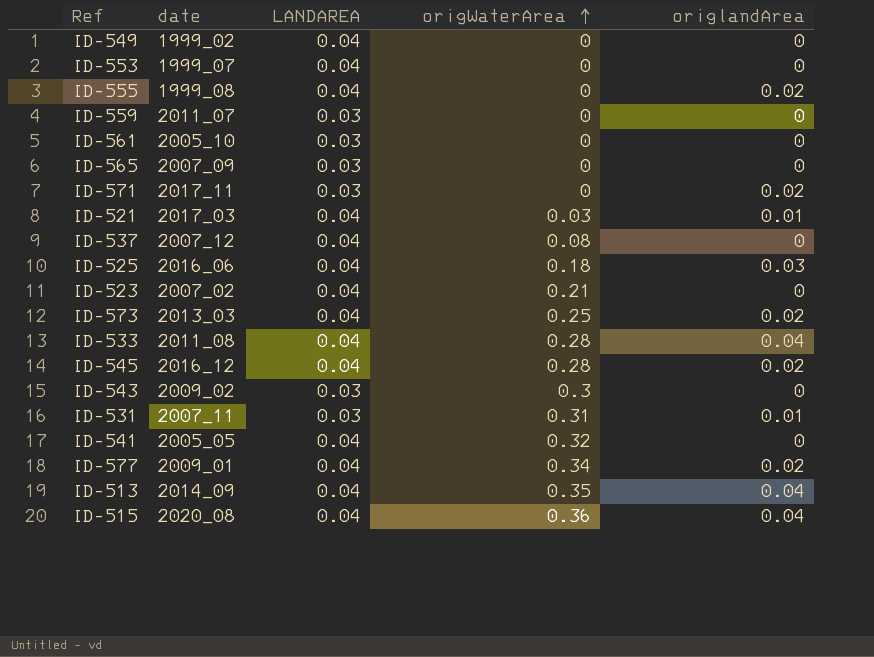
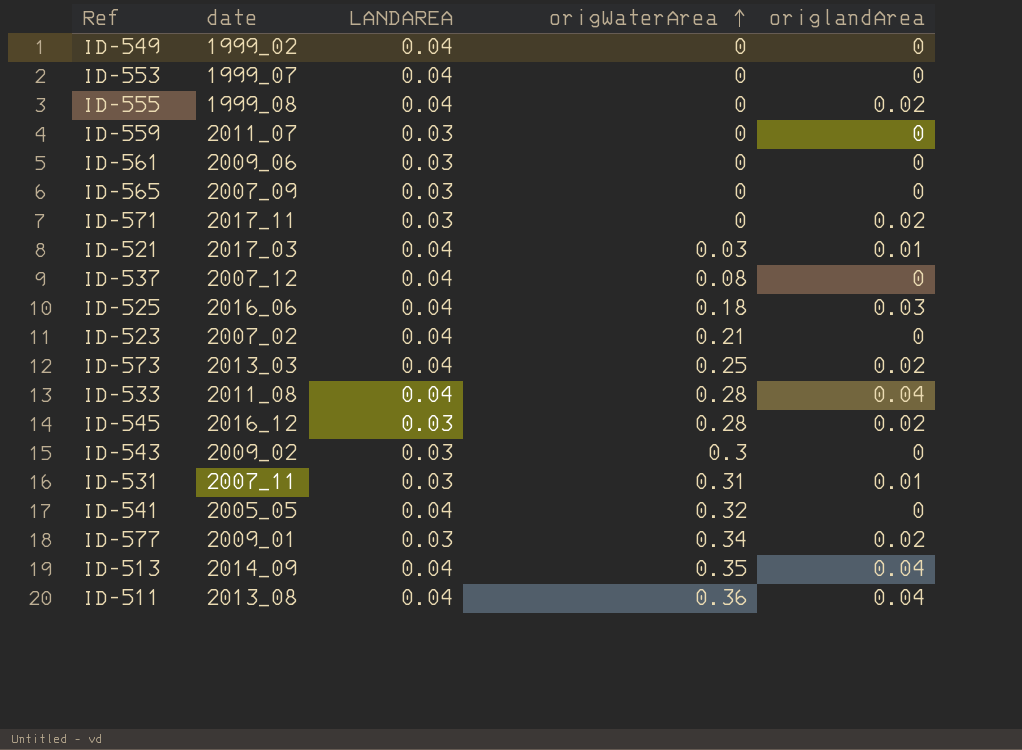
row ID-515: 2020_08 | 0.04 | 0.36 | 0.04 -> none
ID-561 | date: 2005_10 -> 2009_06
ID-545 | LANDAREA: 0.04 -> 0.03
ID-577 | LANDAREA: 0.04 -> 0.03
row ID-511: none -> 2013_08 | 0.04 | 0.36 | 0.04

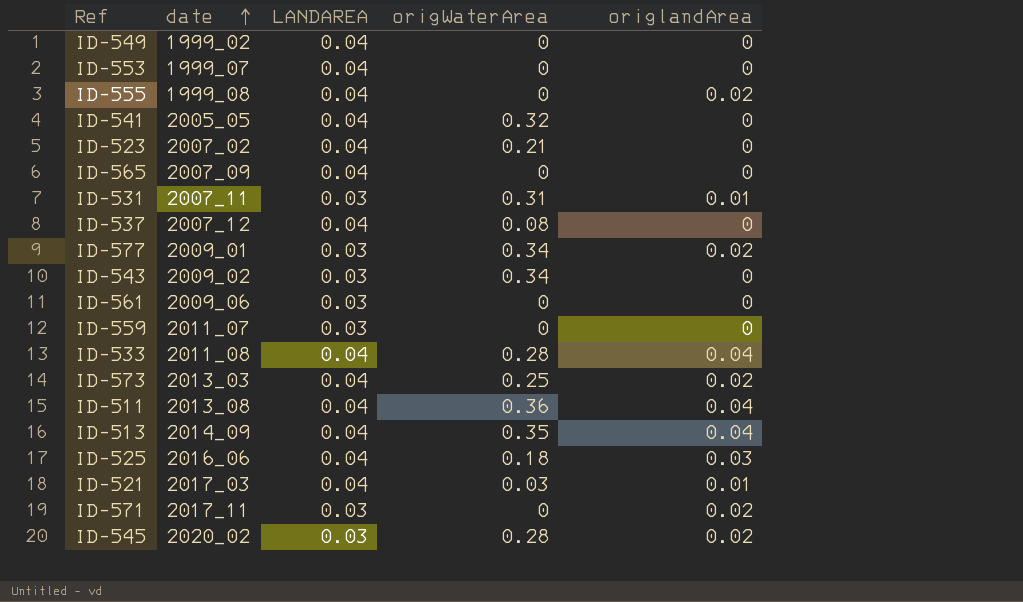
row order: origWaterArea ascending -> date ascending
ID-565 | LANDAREA: 0.03 -> 0.04
ID-543 | origWaterArea: 0.3 -> 0.34
ID-545 | date: 2016_12 -> 2020_02

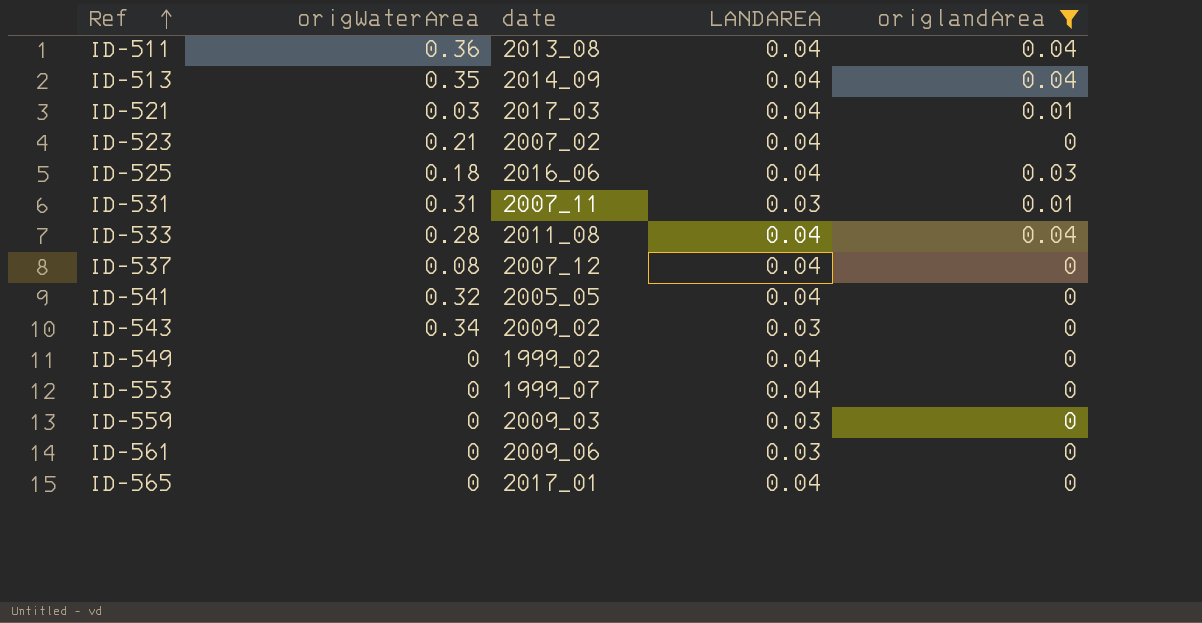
filter: none -> origlandArea != 0.02
row order: date ascending -> Ref ascending
column origWaterArea | position: 4 -> 2
ID-559 | date: 2011_07 -> 2009_03
ID-565 | date: 2007_09 -> 2017_01

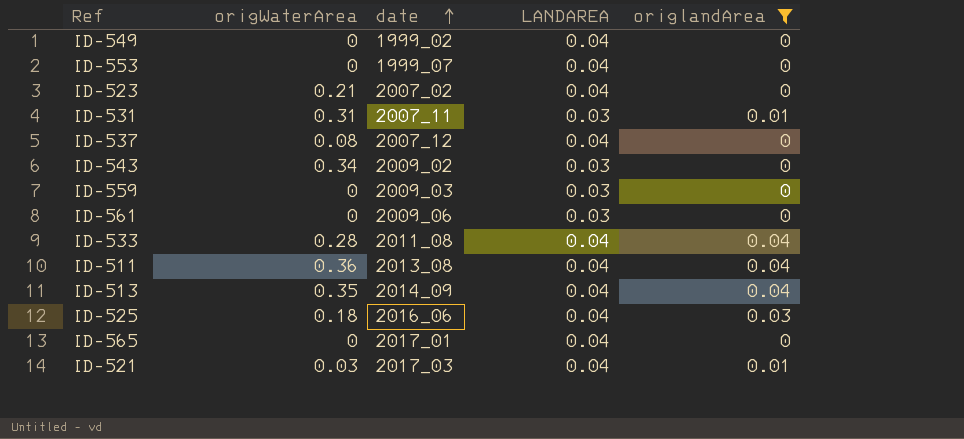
row order: Ref ascending -> date ascending
row ID-541: 0.32 | 2005_05 | 0.04 | 0 -> none

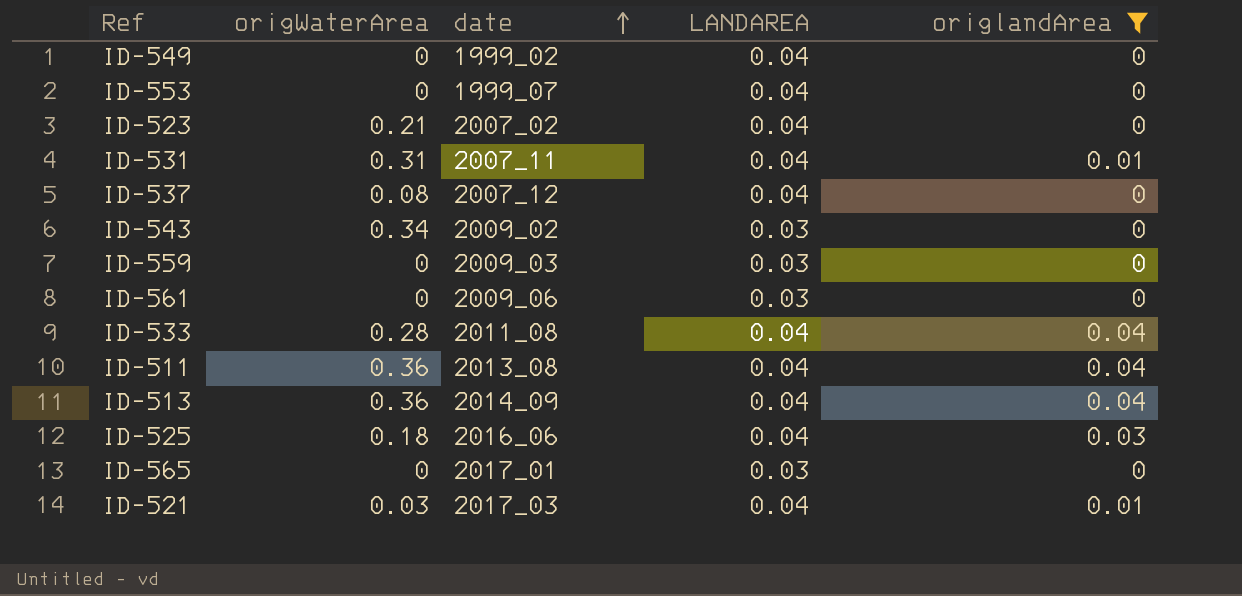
ID-531 | LANDAREA: 0.03 -> 0.04
ID-513 | origWaterArea: 0.35 -> 0.36
ID-565 | LANDAREA: 0.04 -> 0.03

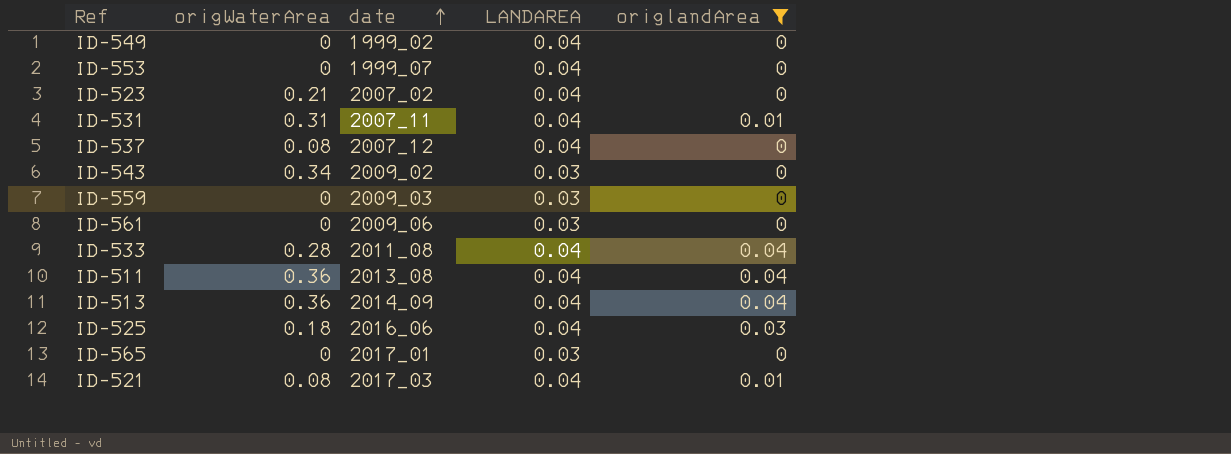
ID-521 | origWaterArea: 0.03 -> 0.08

